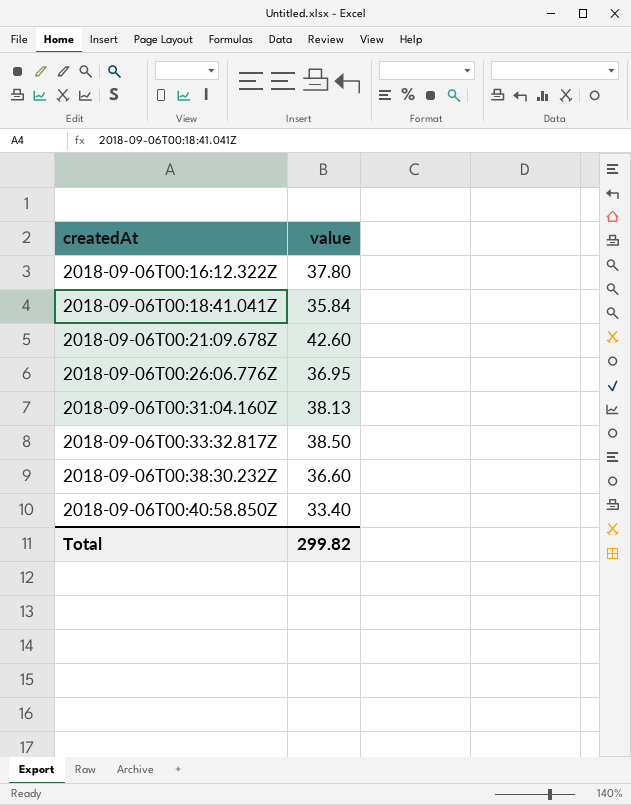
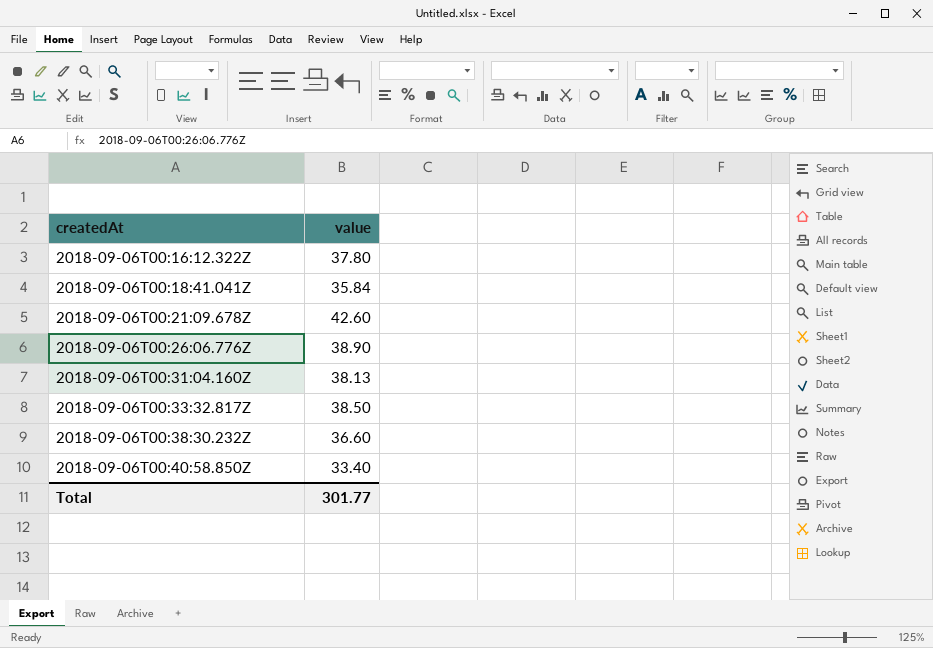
2018-09-06T00:26:06.776Z | value: 36.95 -> 38.90
Total | value: 299.82 -> 301.77

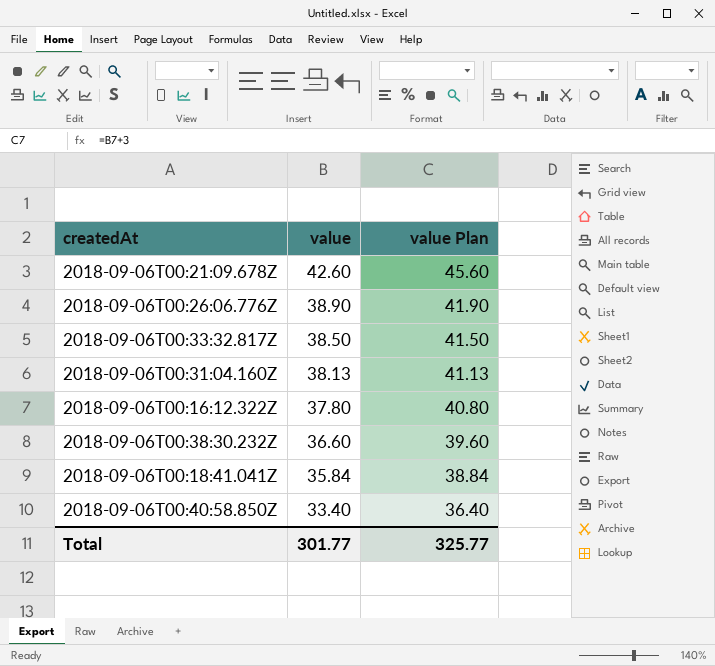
row order: createdAt ascending -> value descending
column value Plan | formula: none -> [value] + 3

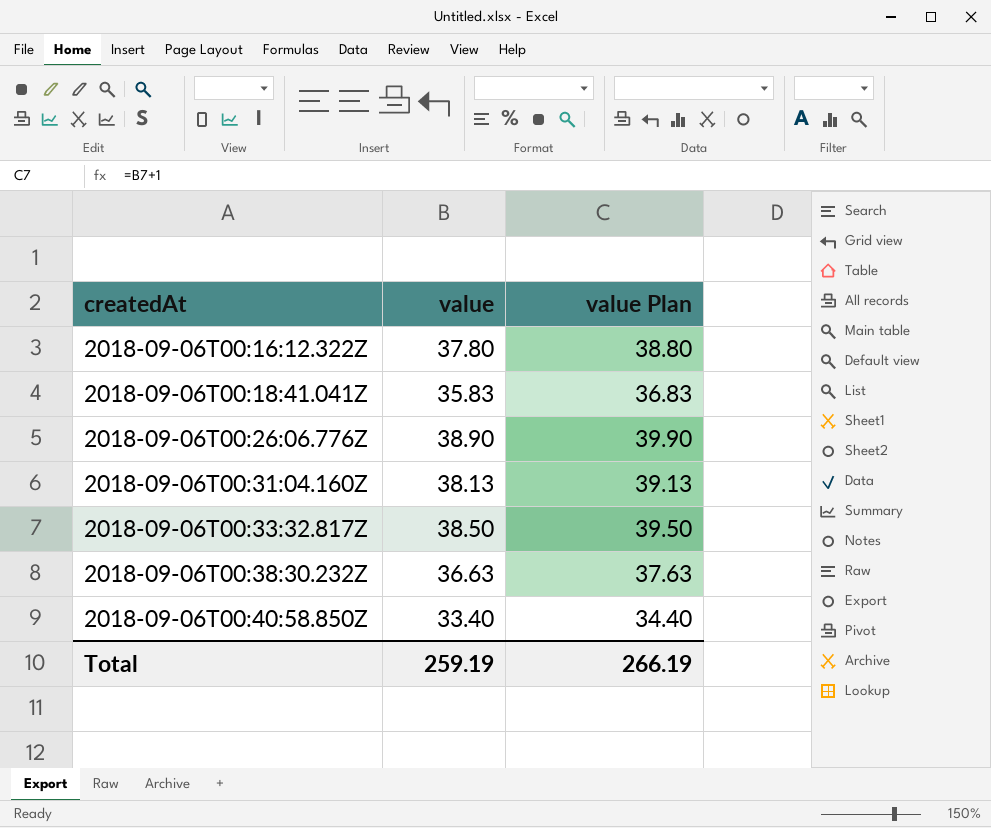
row order: value descending -> createdAt ascending
column value Plan | formula: [value] + 3 -> [value] + 1
row 2018-09-06T00:21:09.678Z: 42.60 | 45.60 -> none
2018-09-06T00:18:41.041Z | value: 35.84 -> 35.83
2018-09-06T00:38:30.232Z | value: 36.60 -> 36.63
Total | value: 301.77 -> 259.19
Total | value Plan: 325.77 -> 266.19

